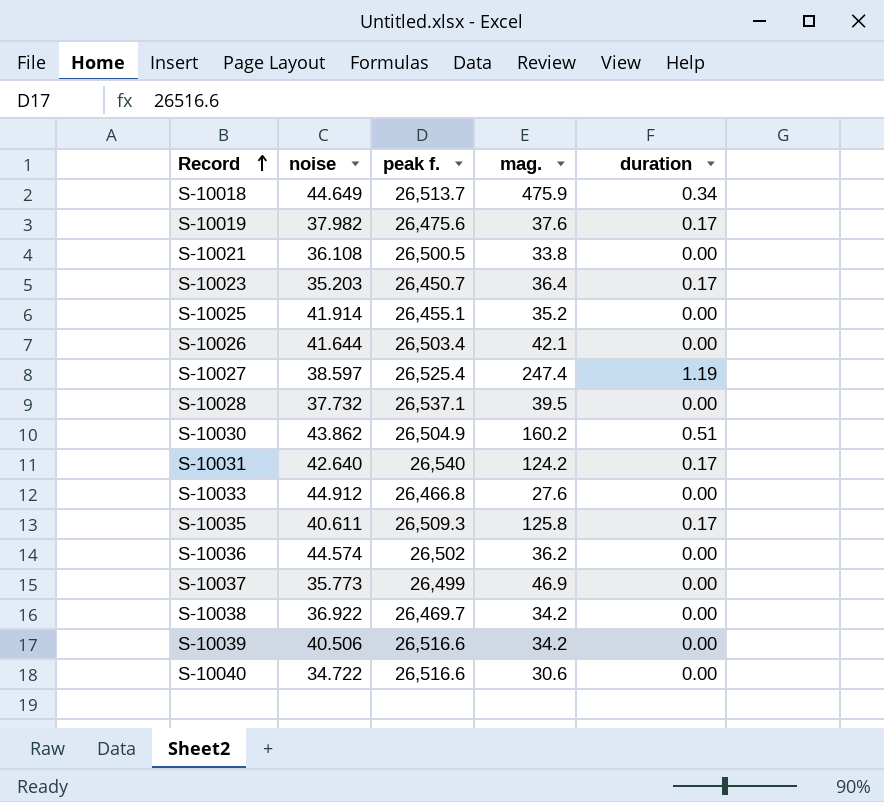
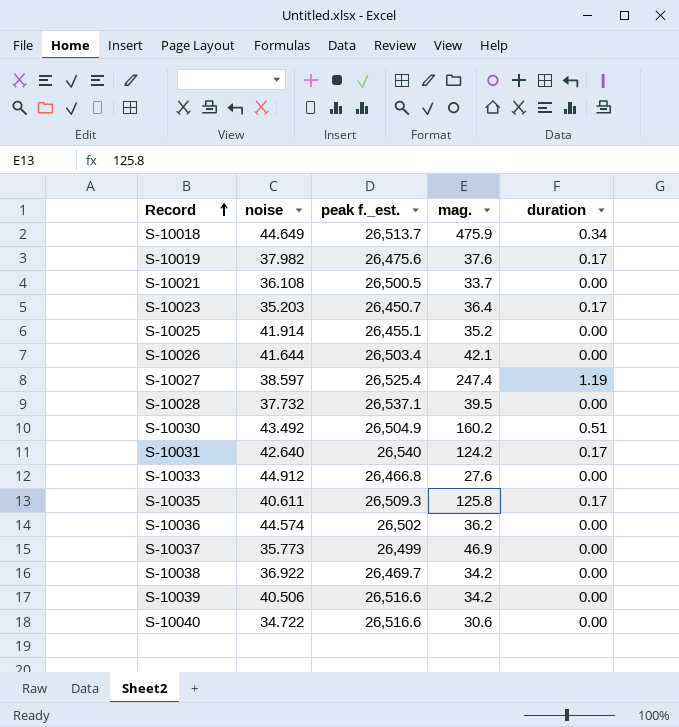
column name: peak f. -> peak f._est.
S-10021 | mag.: 33.8 -> 33.7
S-10030 | noise: 43.862 -> 43.492

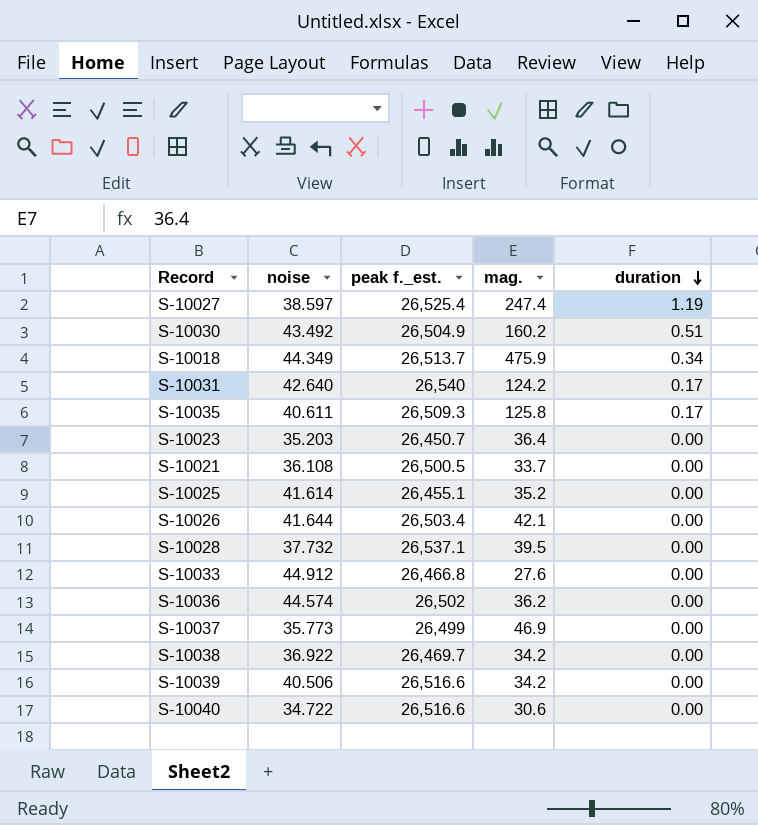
row order: Record ascending -> duration descending
row S-10019: 37.982 | 26,475.6 | 37.6 | 0.17 -> none
S-10018 | noise: 44.649 -> 44.349
S-10023 | duration: 0.17 -> 0.00
S-10025 | noise: 41.914 -> 41.614

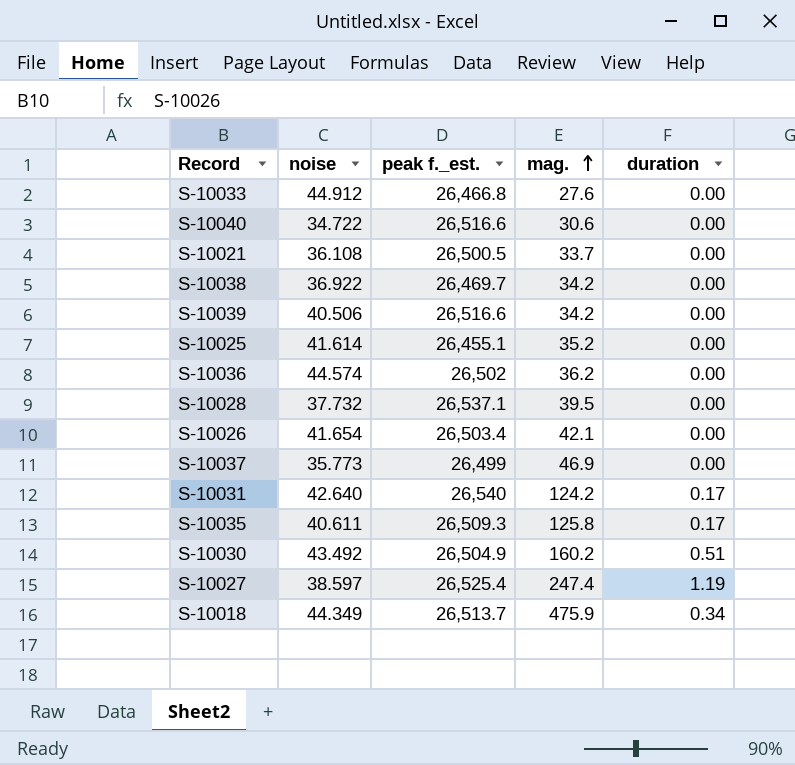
row order: duration descending -> mag. ascending
row S-10023: 35.203 | 26,450.7 | 36.4 | 0.00 -> none
S-10026 | noise: 41.644 -> 41.654

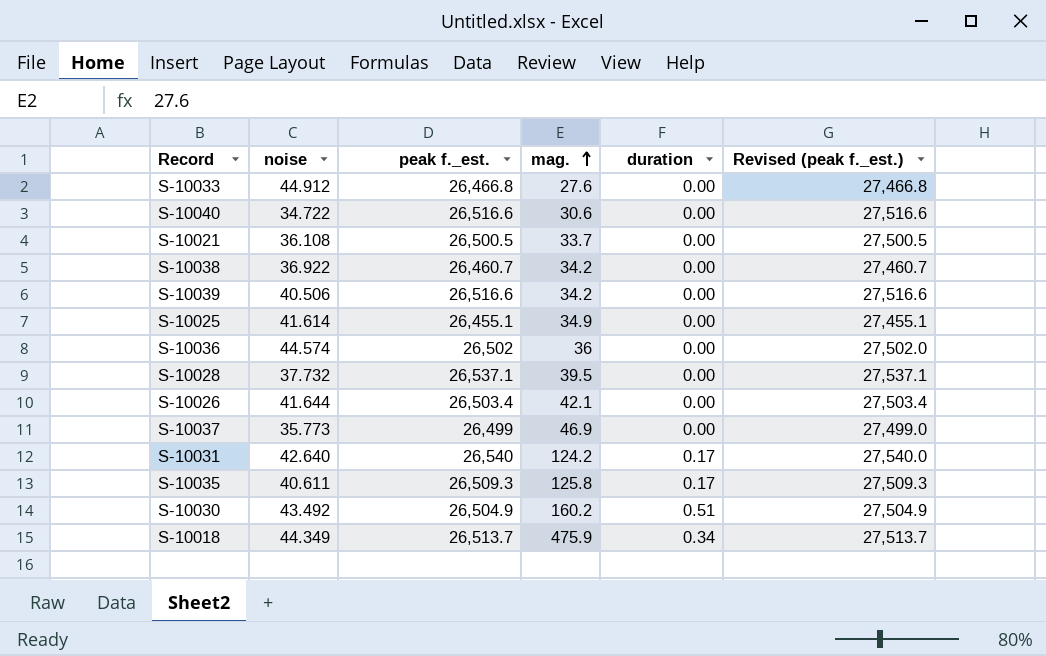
column Revised (peak f._est.) | formula: none -> [peak f._est.] + 1000
row S-10027: 38.597 | 26,525.4 | 247.4 | 1.19 -> none
S-10038 | peak f._est.: 26,469.7 -> 26,460.7
S-10025 | mag.: 35.2 -> 34.9
S-10036 | mag.: 36.2 -> 36
S-10026 | noise: 41.654 -> 41.644

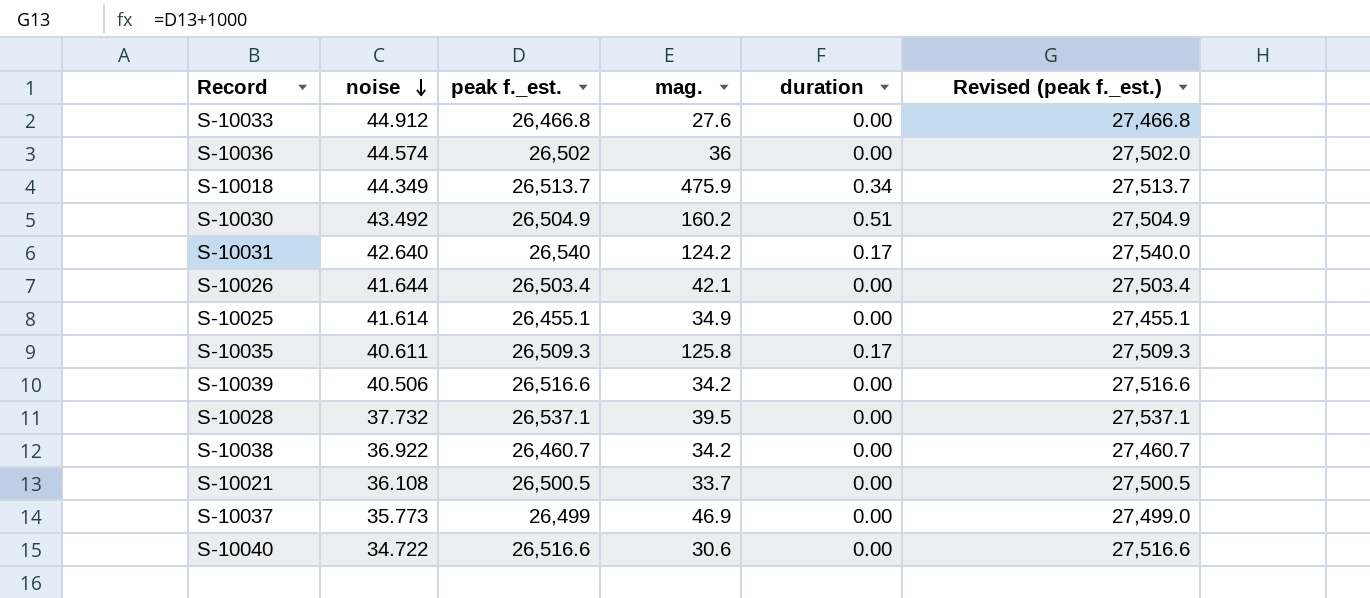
row order: mag. ascending -> noise descending

